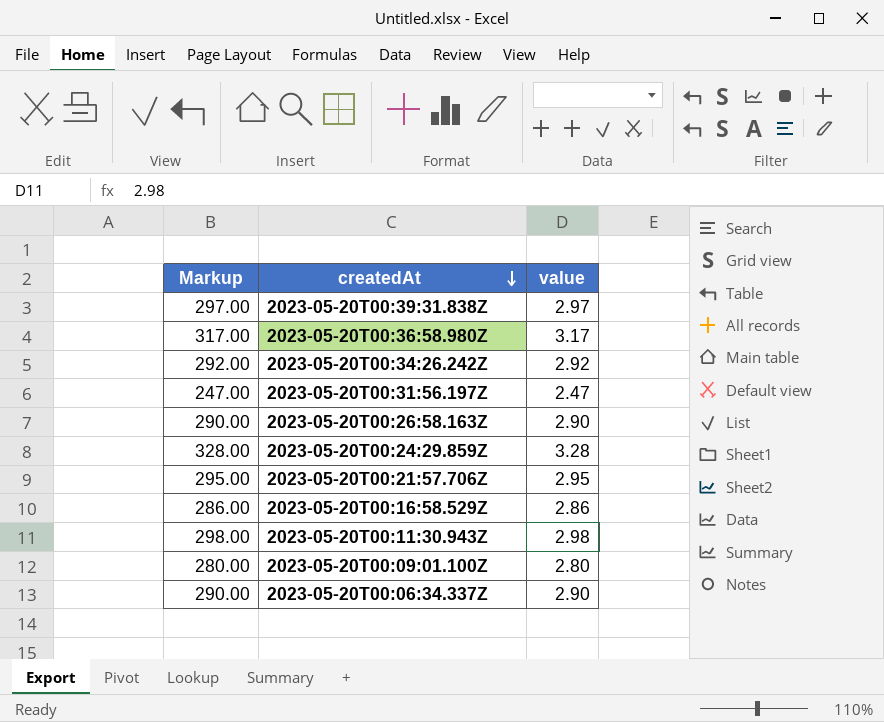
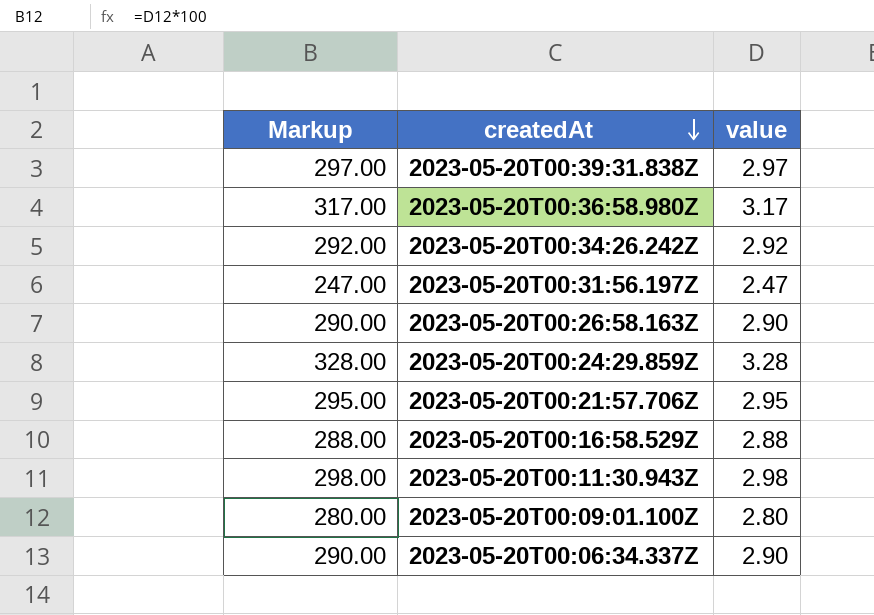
2023-05-20T00:16:58.529Z | Markup: 286.00 -> 288.00
2023-05-20T00:16:58.529Z | value: 2.86 -> 2.88

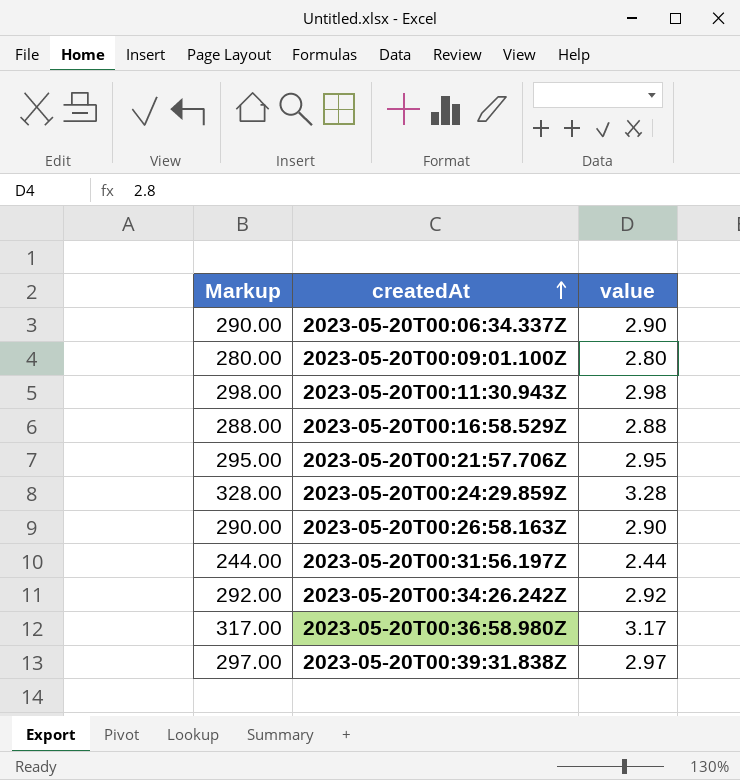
row order: createdAt descending -> createdAt ascending
2023-05-20T00:31:56.197Z | Markup: 247.00 -> 244.00
2023-05-20T00:31:56.197Z | value: 2.47 -> 2.44

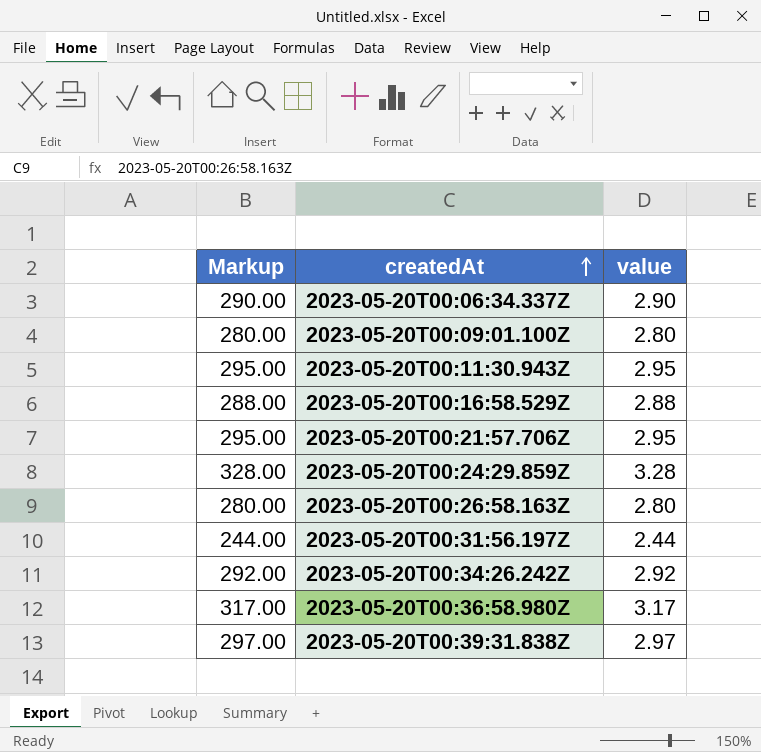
2023-05-20T00:11:30.943Z | Markup: 298.00 -> 295.00
2023-05-20T00:11:30.943Z | value: 2.98 -> 2.95
2023-05-20T00:26:58.163Z | Markup: 290.00 -> 280.00
2023-05-20T00:26:58.163Z | value: 2.90 -> 2.80

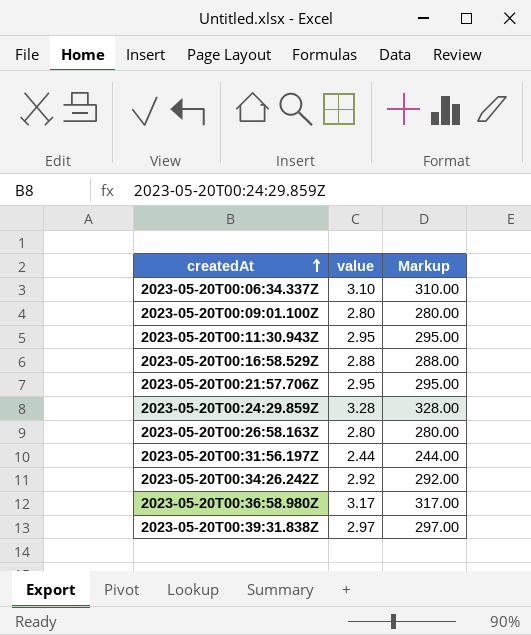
column Markup | position: 1 -> 3
2023-05-20T00:06:34.337Z | value: 2.90 -> 3.10
2023-05-20T00:06:34.337Z | Markup: 290.00 -> 310.00

